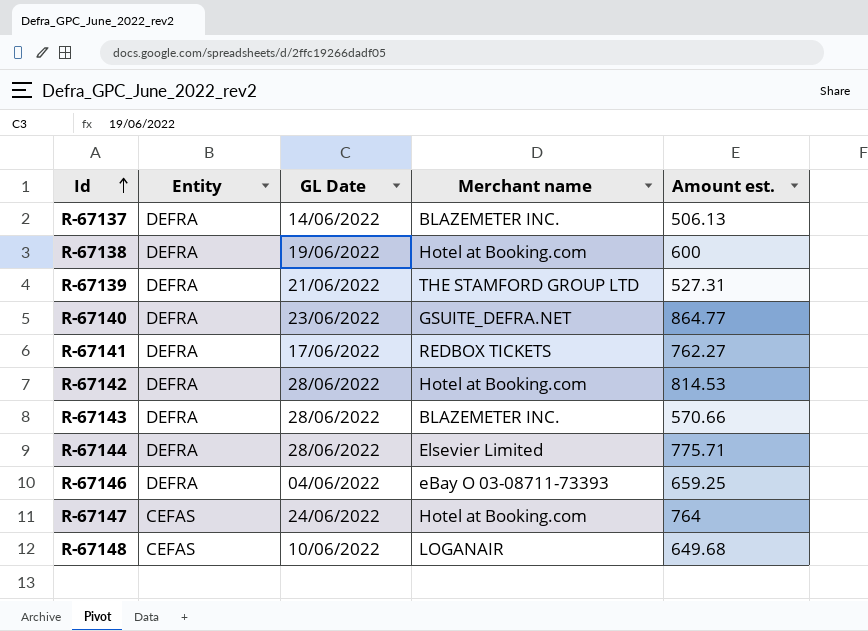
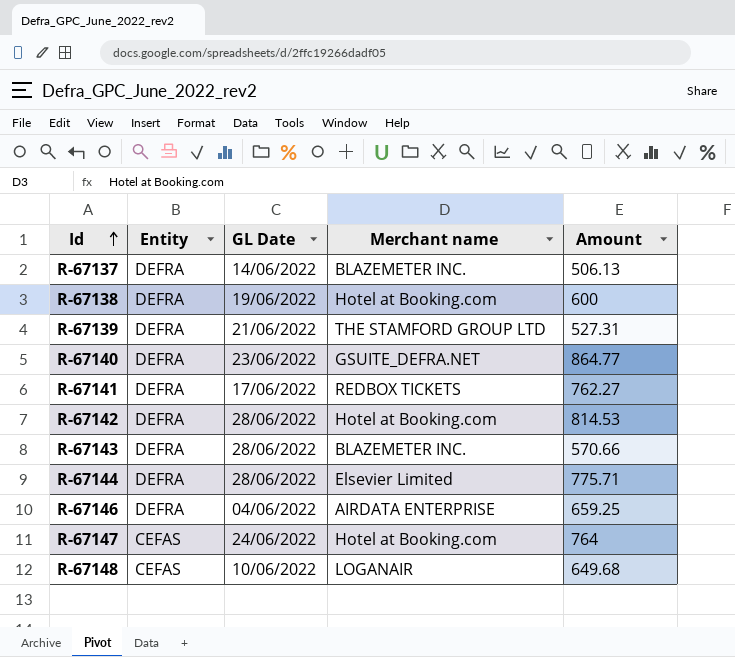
column name: Amount est. -> Amount
R-67146 | Merchant name: eBay O 03-08711-73393 -> AIRDATA ENTERPRISE

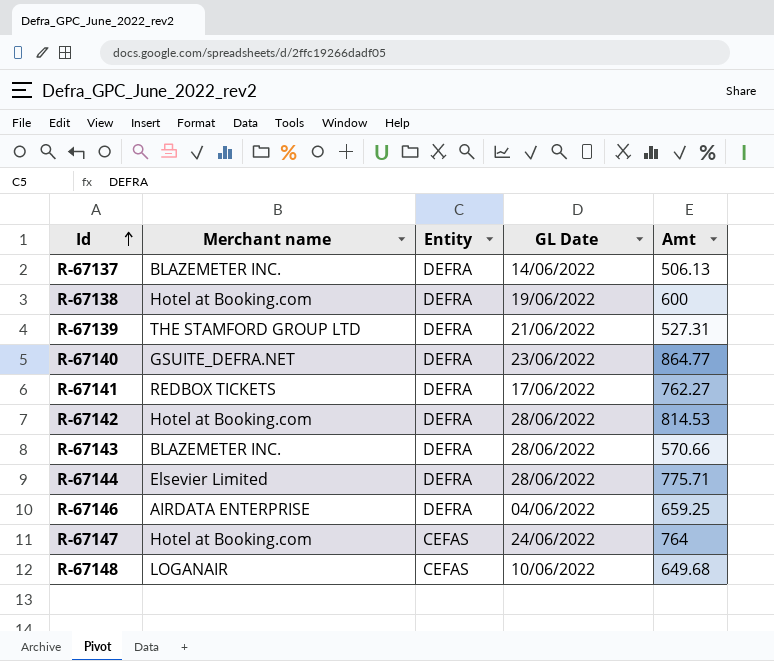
column Merchant name | position: 4 -> 2
column name: Amount -> Amt

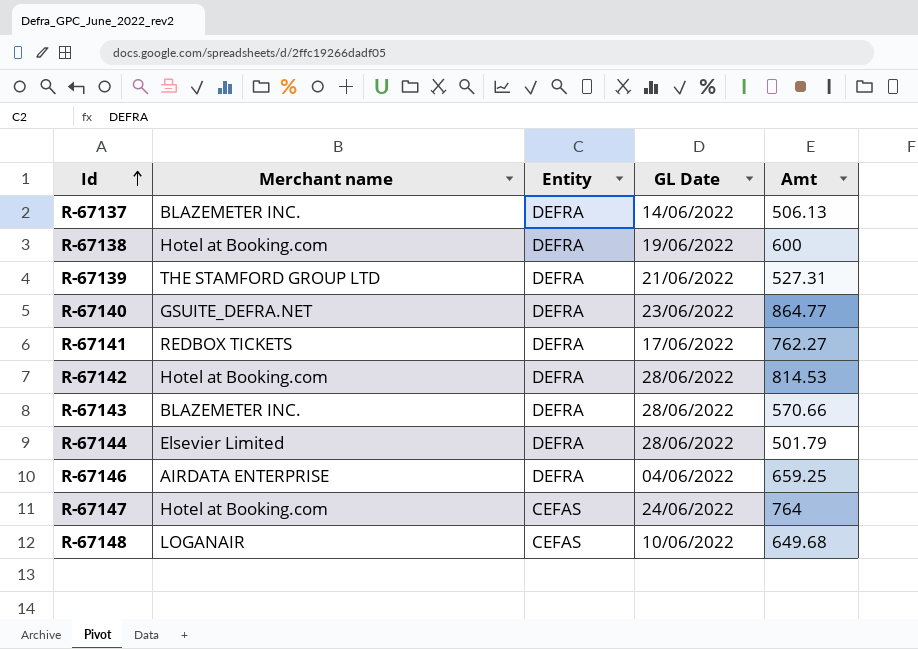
R-67144 | Amt: 775.71 -> 501.79

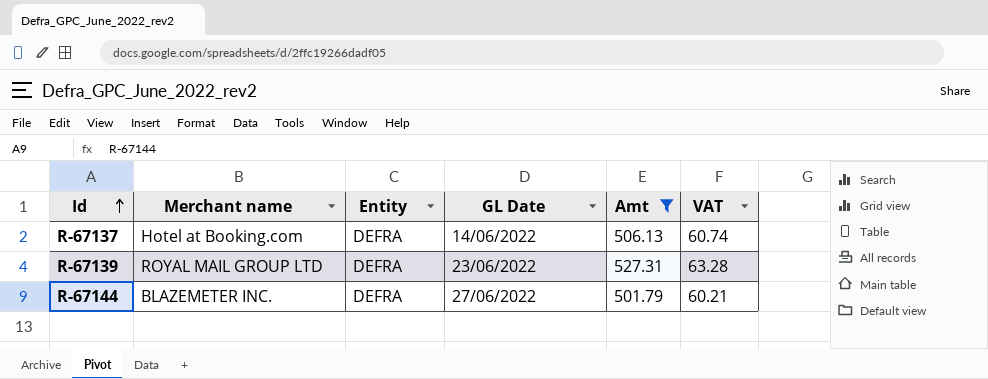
filter: none -> Amt <= 527.31
column VAT | formula: none -> [Amt] * 0.12
R-67137 | Merchant name: BLAZEMETER INC. -> Hotel at Booking.com
R-67139 | Merchant name: THE STAMFORD GROUP LTD -> ROYAL MAIL GROUP LTD
R-67139 | GL Date: 21/06/2022 -> 23/06/2022
R-67144 | Merchant name: Elsevier Limited -> BLAZEMETER INC.
R-67144 | GL Date: 28/06/2022 -> 27/06/2022

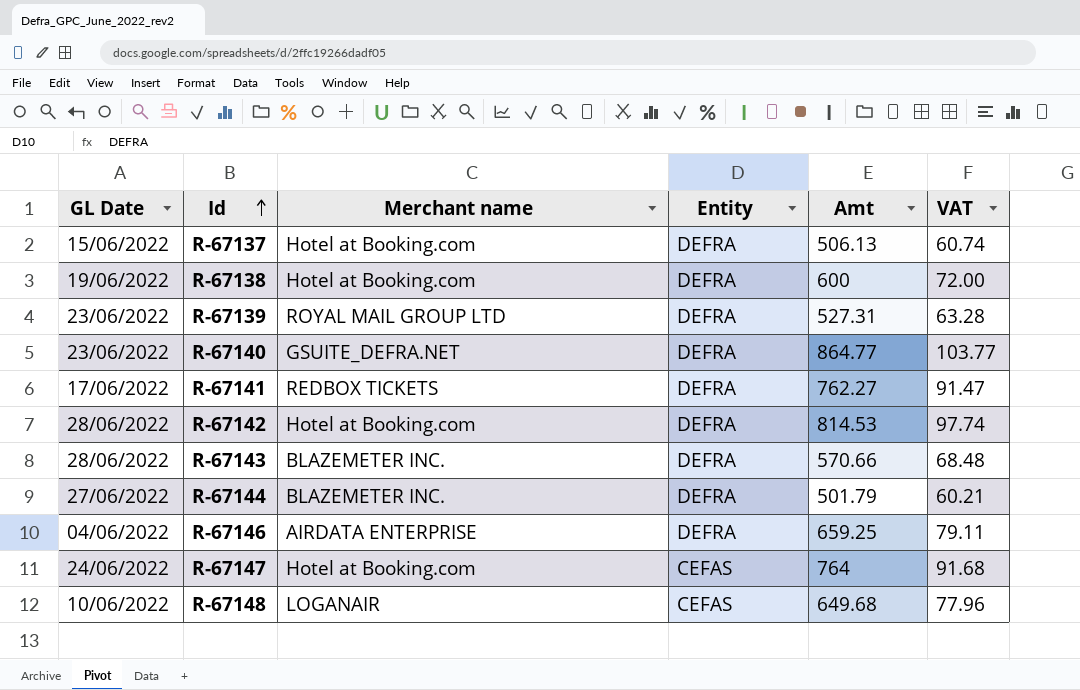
filter: Amt <= 527.31 -> none
column GL Date | position: 4 -> 1
R-67137 | GL Date: 14/06/2022 -> 15/06/2022

